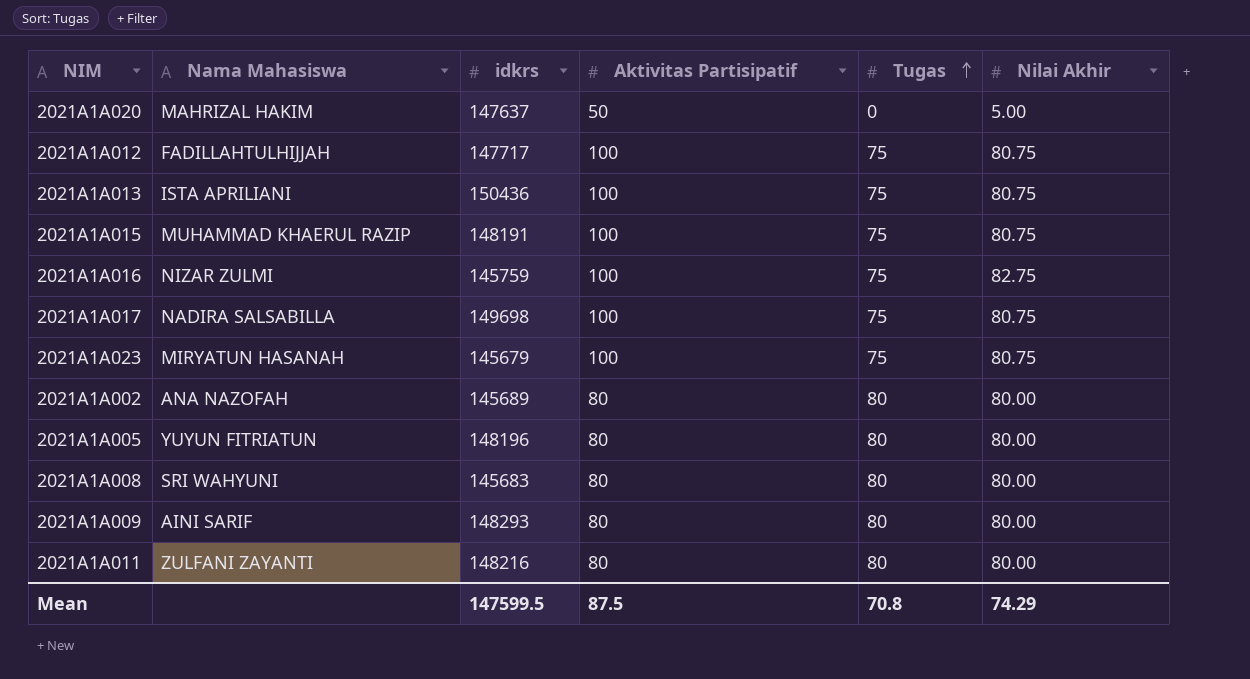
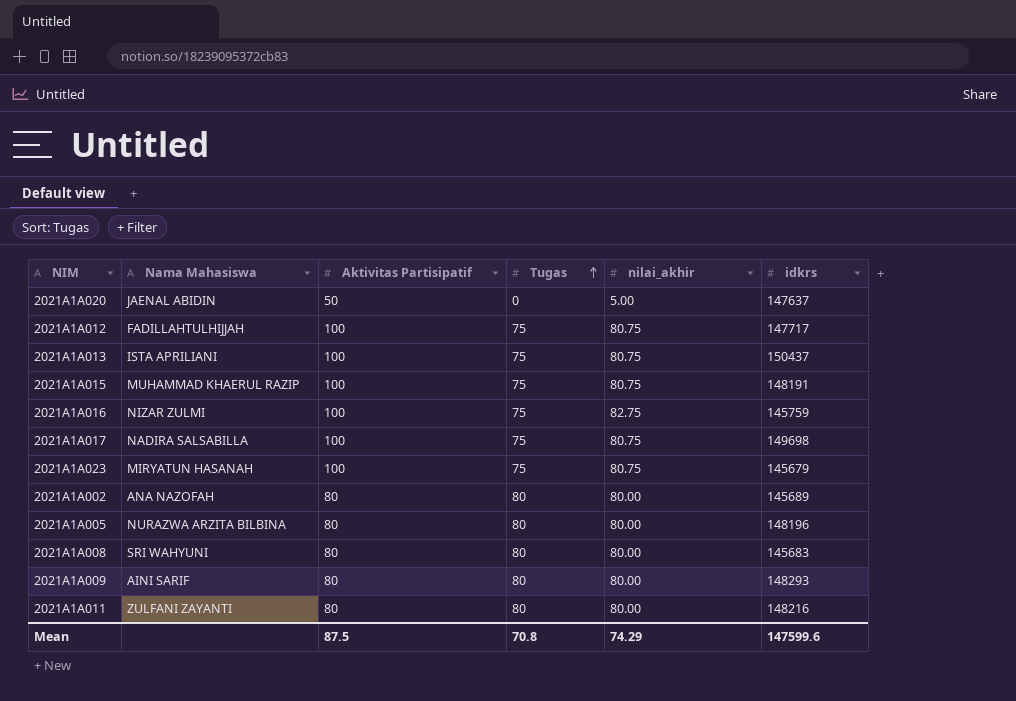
column name: Nilai Akhir -> nilai_akhir
column idkrs | position: 3 -> 6
2021A1A020 | Nama Mahasiswa: MAHRIZAL HAKIM -> JAENAL ABIDIN
2021A1A013 | idkrs: 150436 -> 150437
2021A1A005 | Nama Mahasiswa: YUYUN FITRIATUN -> NURAZWA ARZITA BILBINA
Mean | idkrs: 147599.5 -> 147599.6

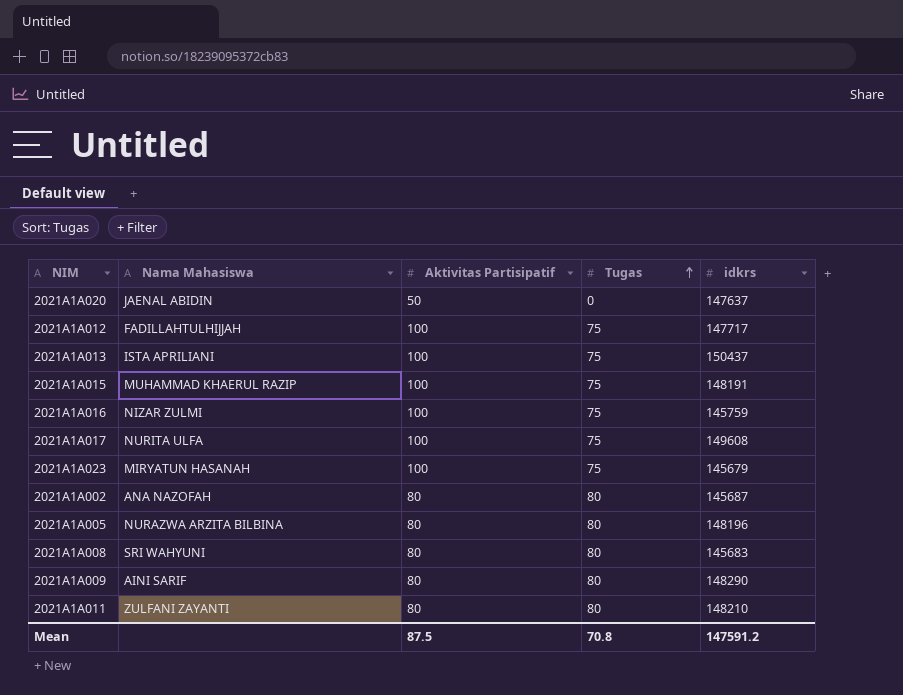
column nilai_akhir | position: 5 -> none
2021A1A017 | Nama Mahasiswa: NADIRA SALSABILLA -> NURITA ULFA
2021A1A017 | idkrs: 149698 -> 149608
2021A1A002 | idkrs: 145689 -> 145687
2021A1A009 | idkrs: 148293 -> 148290
2021A1A011 | idkrs: 148216 -> 148210
Mean | idkrs: 147599.6 -> 147591.2

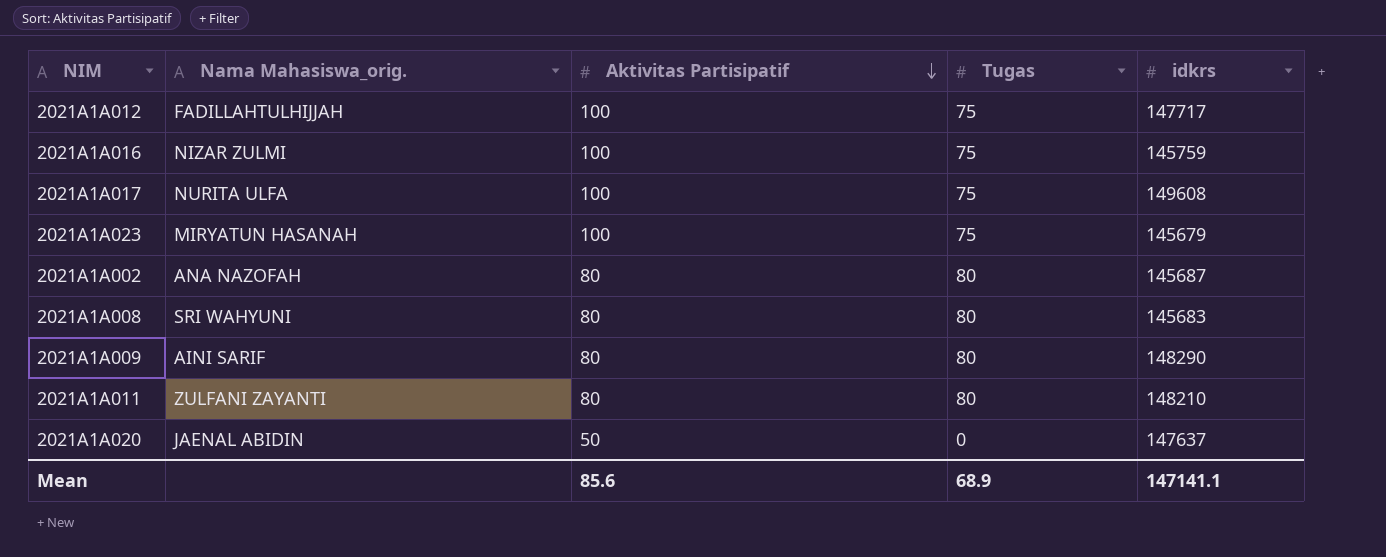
row order: Tugas ascending -> Aktivitas Partisipatif descending
column name: Nama Mahasiswa -> Nama Mahasiswa_orig.
row 2021A1A013: ISTA APRILIANI | 100 | 75 | 150437 -> none
row 2021A1A015: MUHAMMAD KHAERUL RAZIP | 100 | 75 | 148191 -> none
row 2021A1A005: NURAZWA ARZITA BILBINA | 80 | 80 | 148196 -> none
Mean | Aktivitas Partisipatif: 87.5 -> 85.6
Mean | Tugas: 70.8 -> 68.9
Mean | idkrs: 147591.2 -> 147141.1

